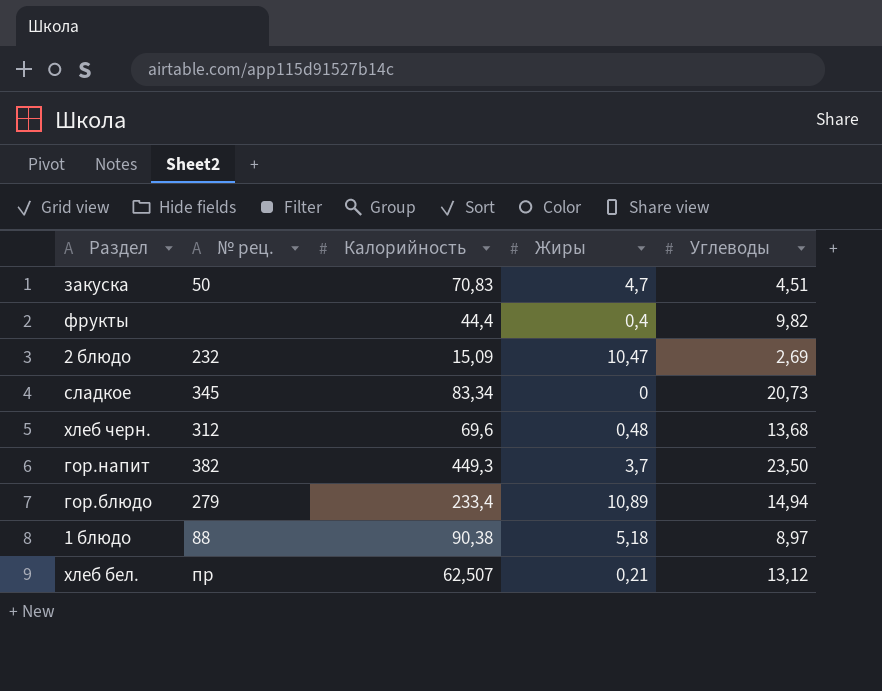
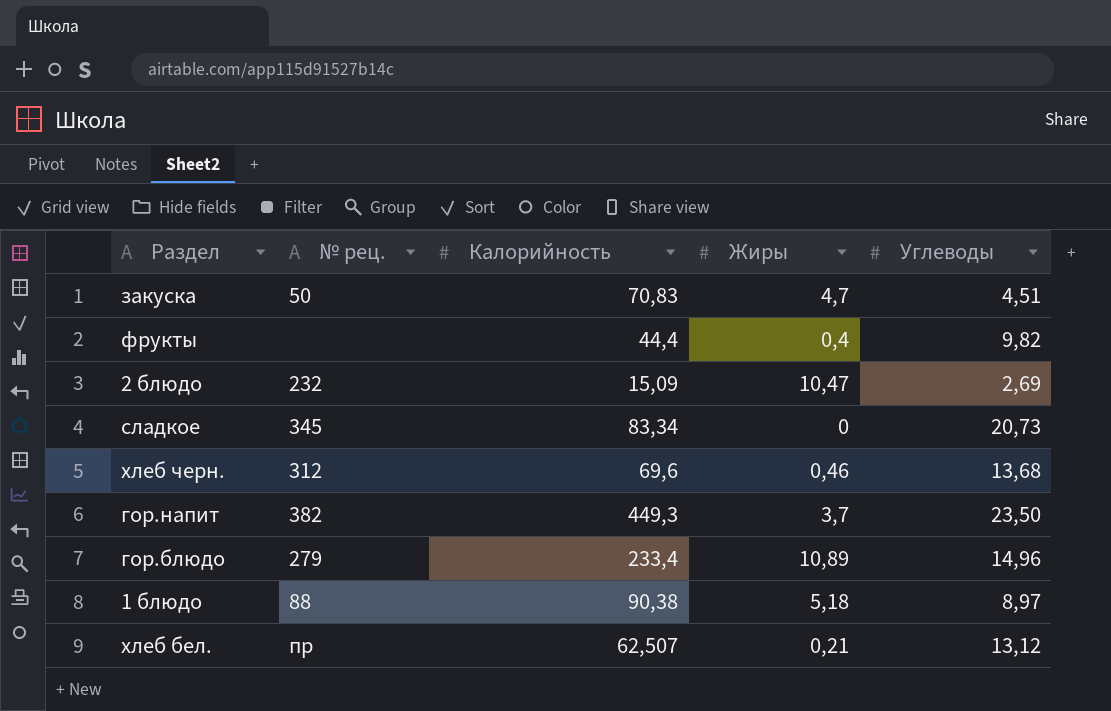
хлеб черн. | Жиры: 0,48 -> 0,46
гор.блюдо | Углеводы: 14,94 -> 14,96

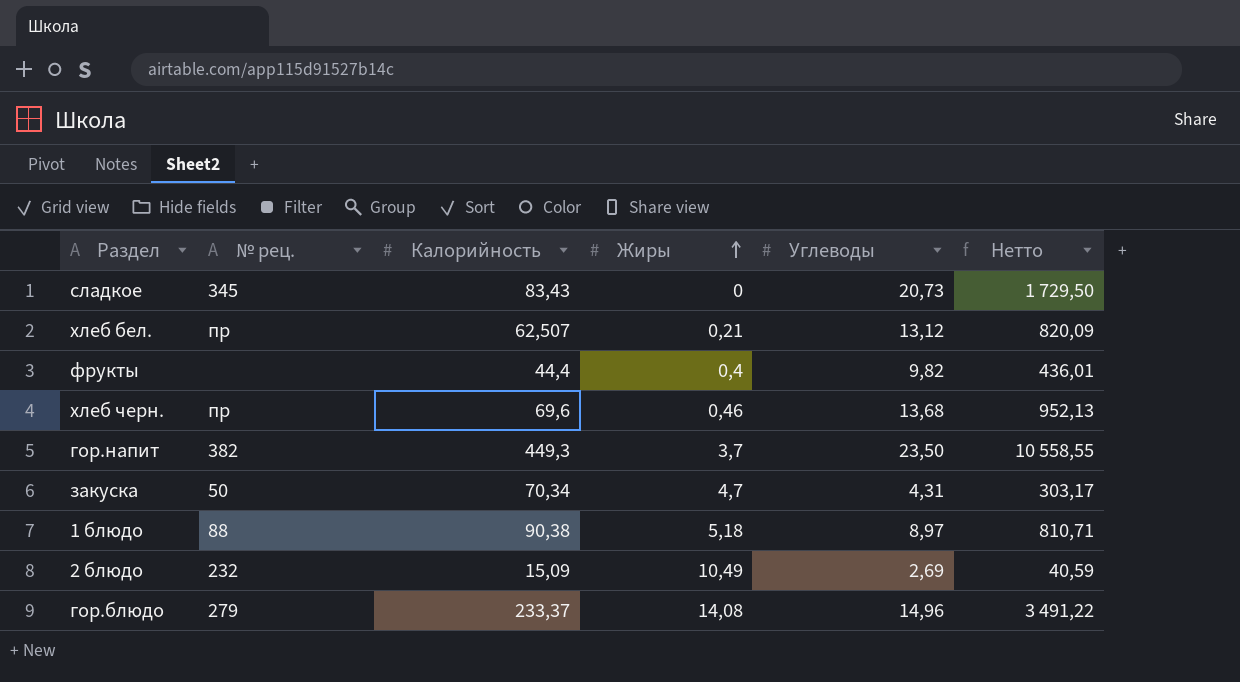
row order: none -> Жиры ascending
column Нетто | formula: none -> [Калорийность] * [Углеводы]
сладкое | Калорийность: 83,34 -> 83,43
хлеб черн. | № рец.: 312 -> пр
закуска | Калорийность: 70,83 -> 70,34
закуска | Углеводы: 4,51 -> 4,31
2 блюдо | Жиры: 10,47 -> 10,49
гор.блюдо | Калорийность: 233,4 -> 233,37
гор.блюдо | Жиры: 10,89 -> 14,08

